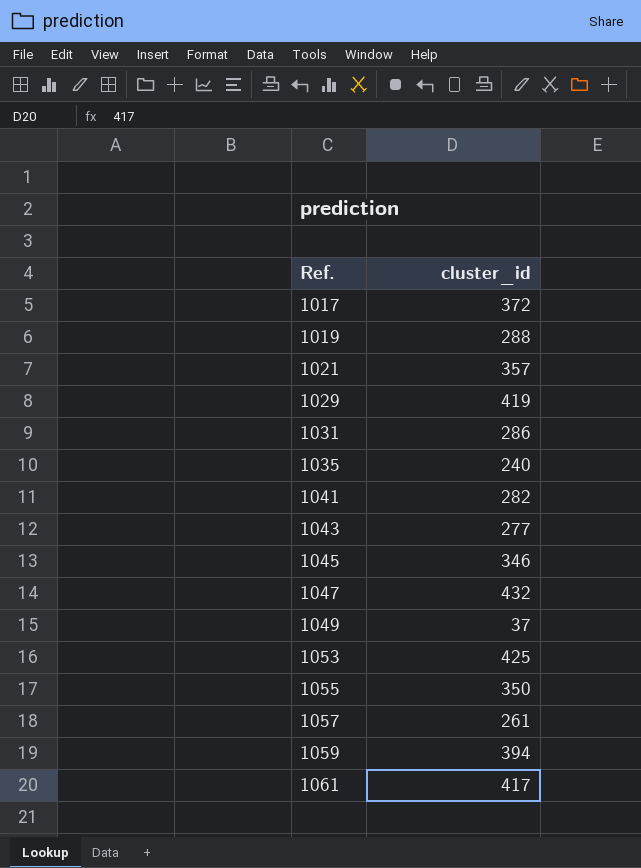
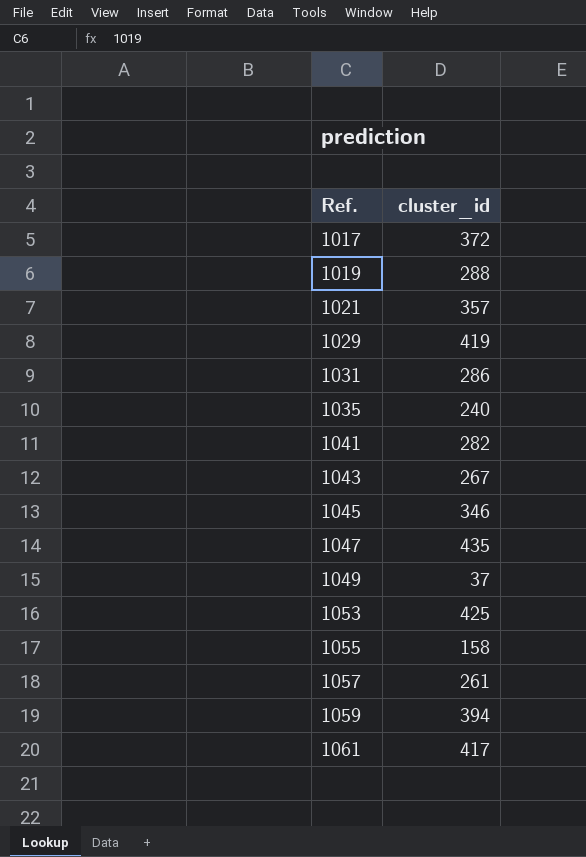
1043 | cluster_id: 277 -> 267
1047 | cluster_id: 432 -> 435
1055 | cluster_id: 350 -> 158

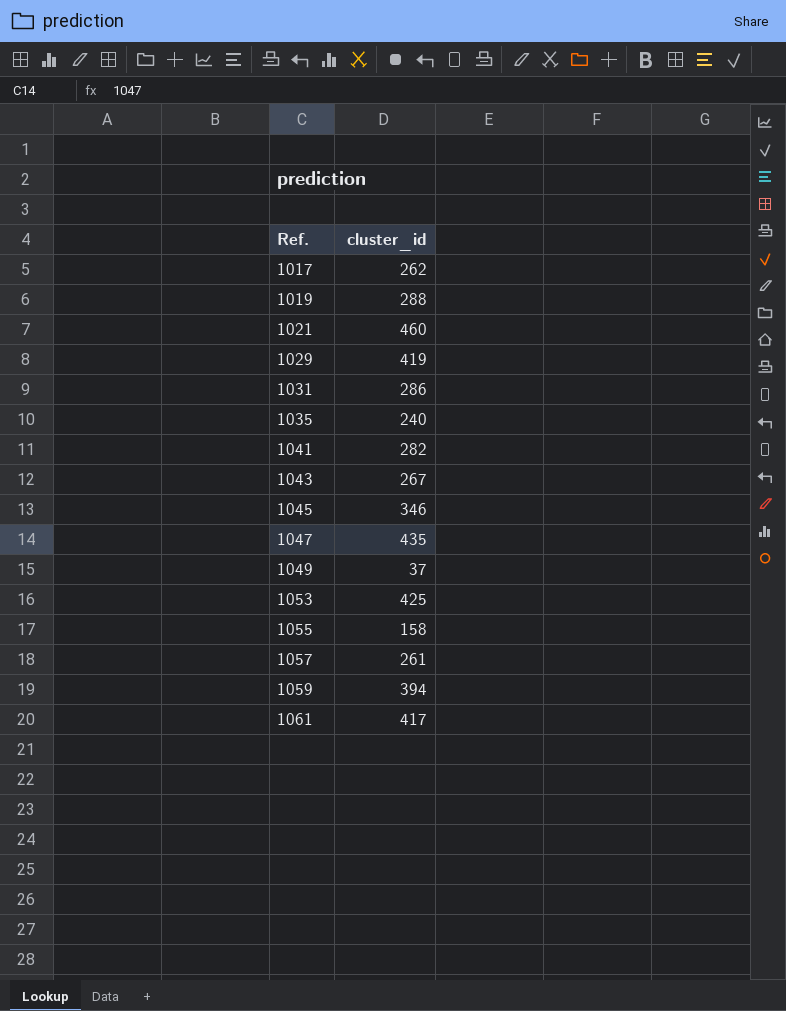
1017 | cluster_id: 372 -> 262
1021 | cluster_id: 357 -> 460

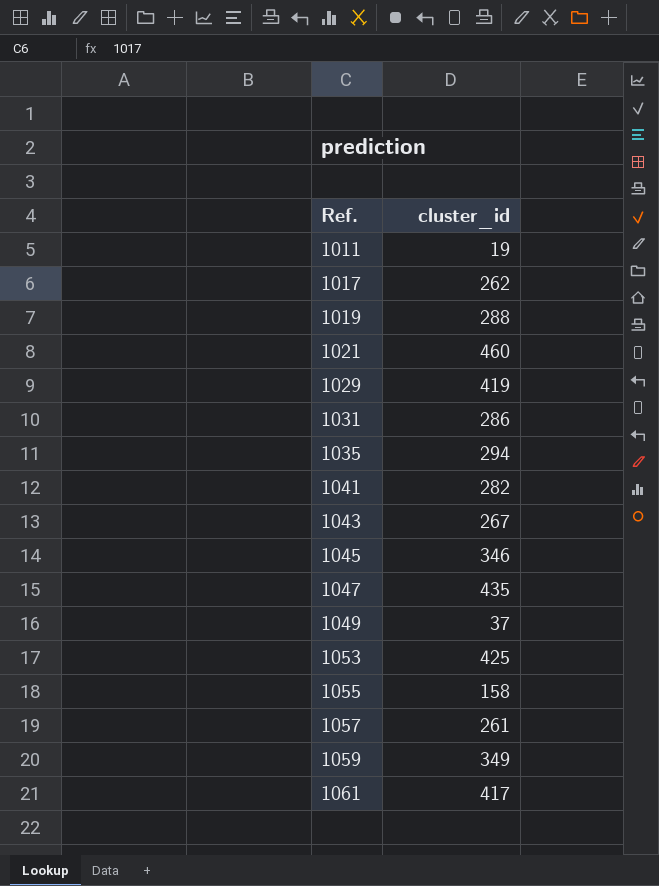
row 1011: none -> 19
1035 | cluster_id: 240 -> 294
1059 | cluster_id: 394 -> 349

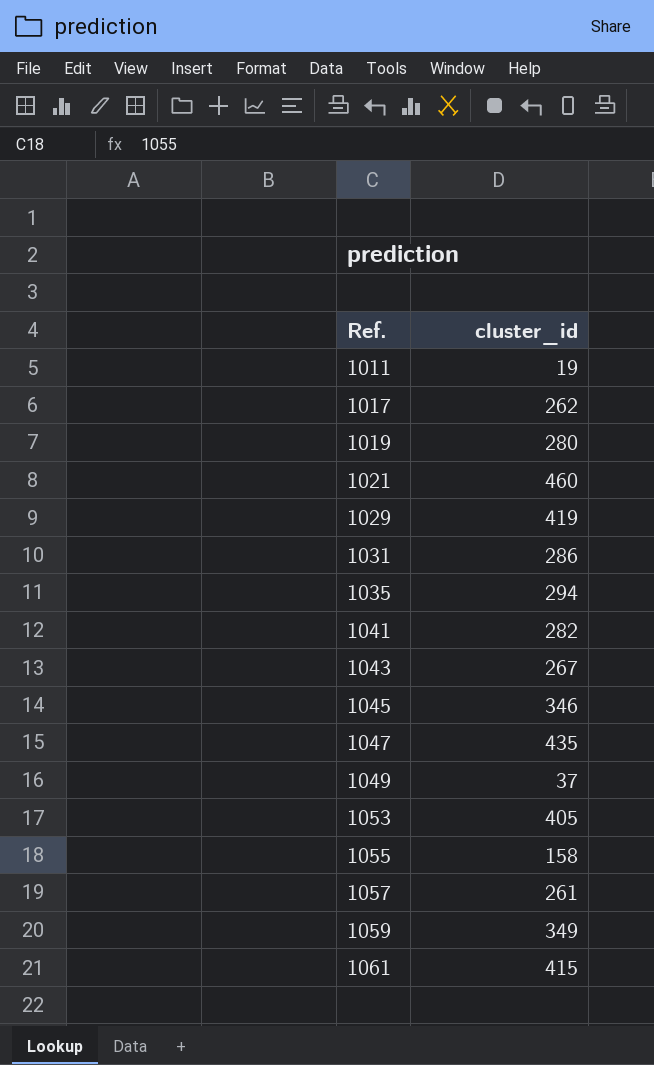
1019 | cluster_id: 288 -> 280
1053 | cluster_id: 425 -> 405
1061 | cluster_id: 417 -> 415

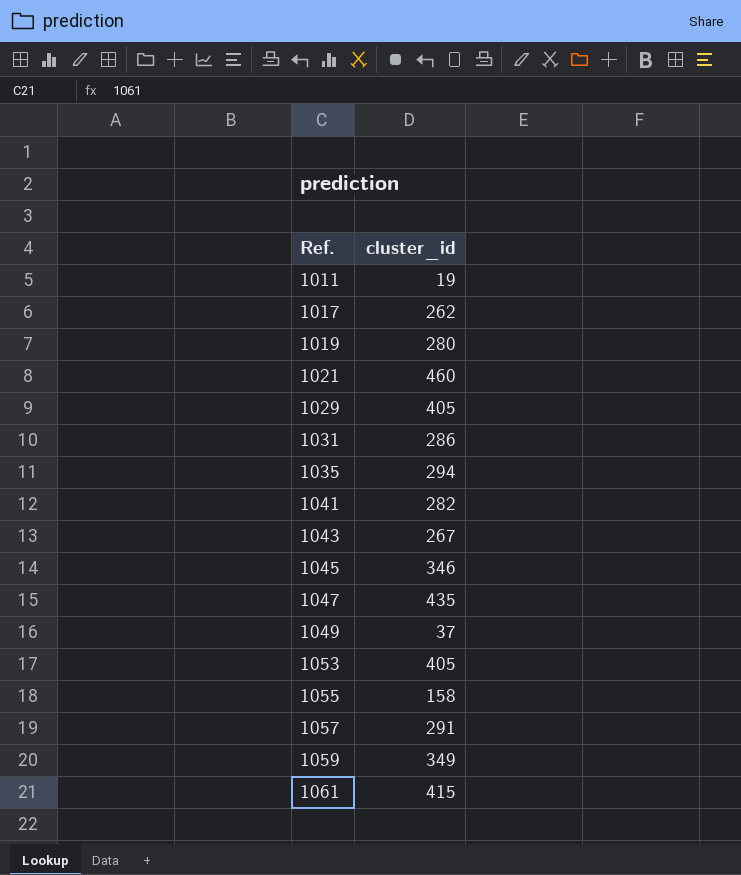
1029 | cluster_id: 419 -> 405
1057 | cluster_id: 261 -> 291

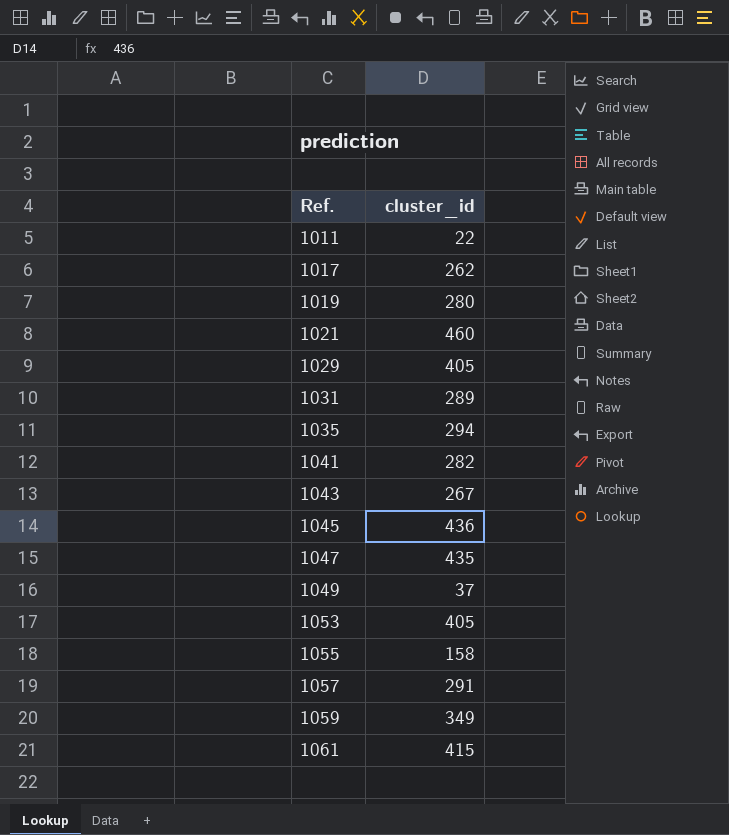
1011 | cluster_id: 19 -> 22
1031 | cluster_id: 286 -> 289
1045 | cluster_id: 346 -> 436

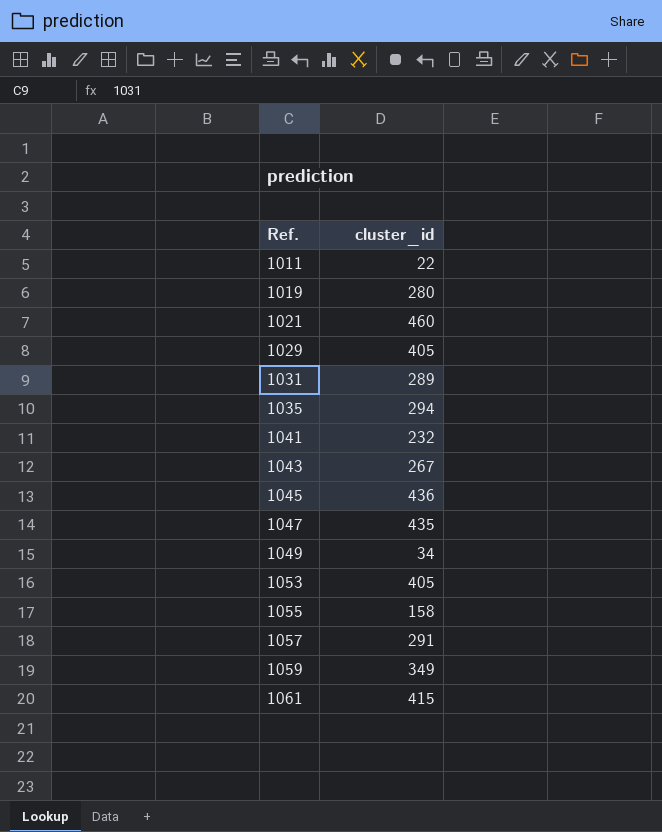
row 1017: 262 -> none
1041 | cluster_id: 282 -> 232
1049 | cluster_id: 37 -> 34

